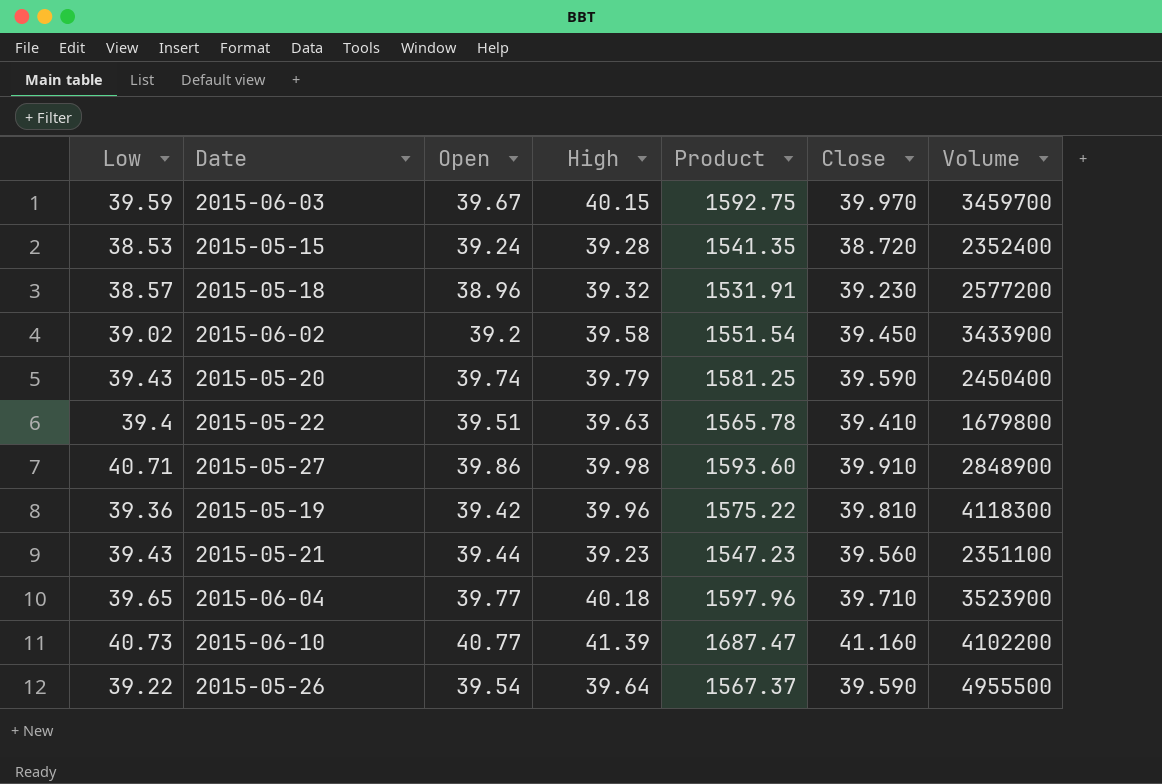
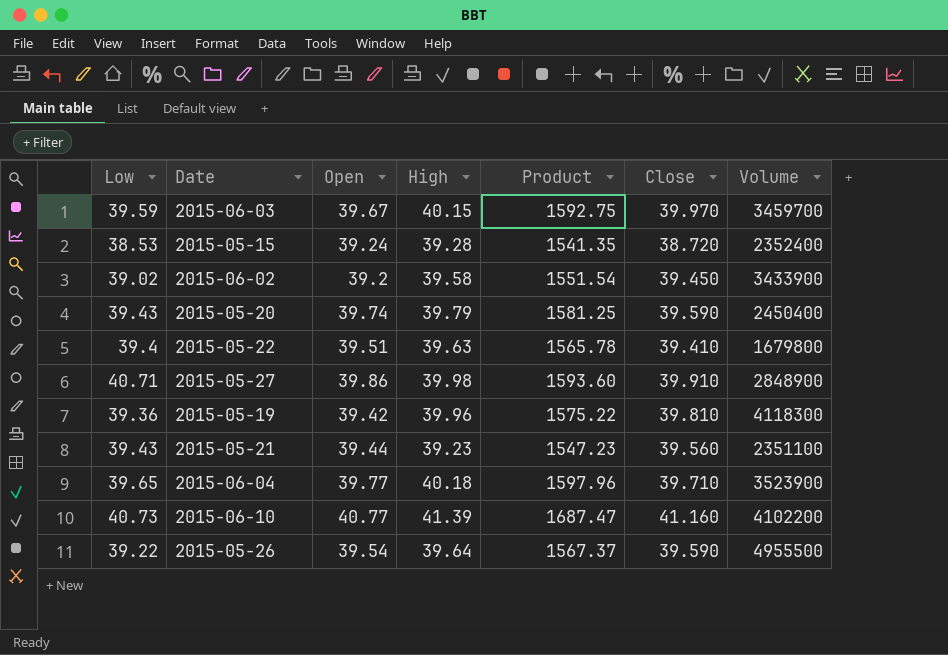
row 2015-05-18: 38.57 | 38.96 | 39.32 | 1531.91 | 39.230 | 2577200 -> none

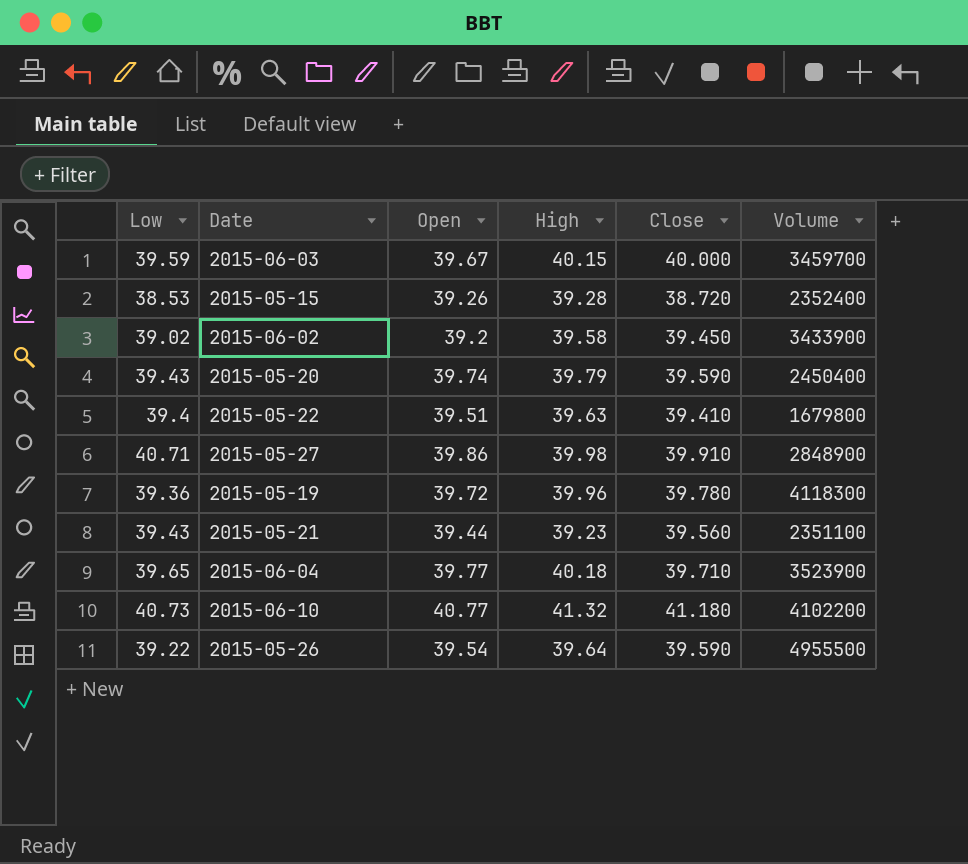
column Product | formula: [Open] * [High] -> none
2015-06-03 | Close: 39.970 -> 40.000
2015-05-15 | Open: 39.24 -> 39.26
2015-05-19 | Open: 39.42 -> 39.72
2015-05-19 | Close: 39.810 -> 39.780
2015-06-10 | High: 41.39 -> 41.32
2015-06-10 | Close: 41.160 -> 41.180

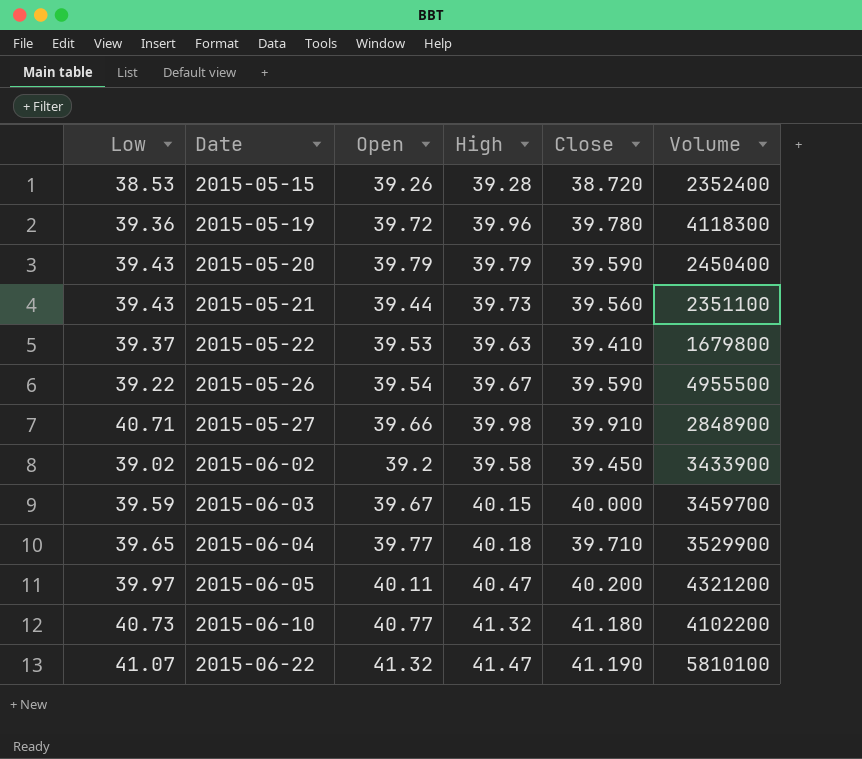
row order: none -> Date ascending
2015-05-20 | Open: 39.74 -> 39.79
2015-05-21 | High: 39.23 -> 39.73
2015-05-22 | Low: 39.4 -> 39.37
2015-05-22 | Open: 39.51 -> 39.53
2015-05-26 | High: 39.64 -> 39.67
2015-05-27 | Open: 39.86 -> 39.66
2015-06-04 | Volume: 3523900 -> 3529900
row 2015-06-05: none -> 39.97 | 40.11 | 40.47 | 40.200 | 4321200
row 2015-06-22: none -> 41.07 | 41.32 | 41.47 | 41.190 | 5810100

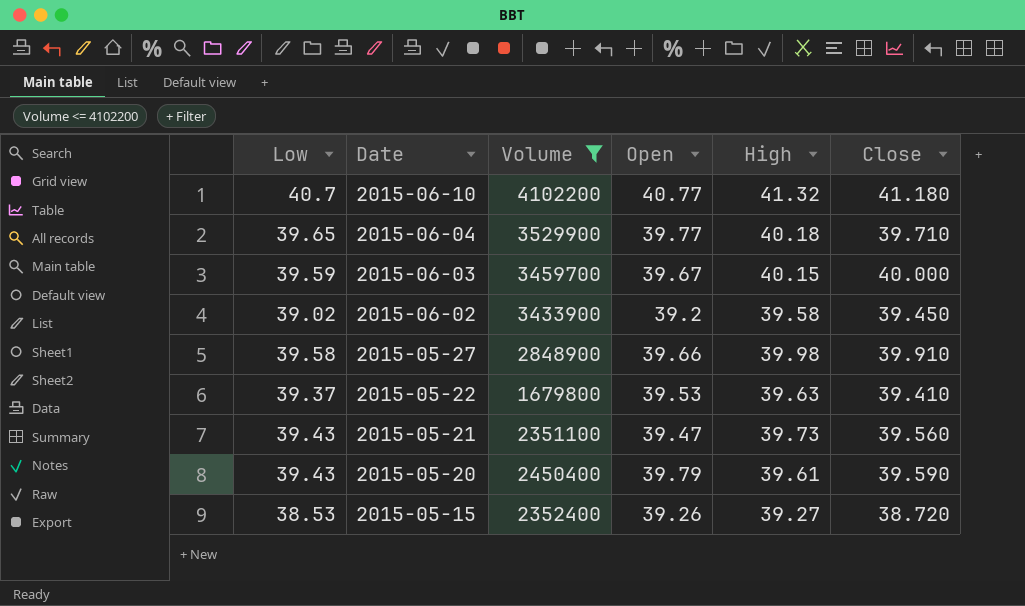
filter: none -> Volume <= 4102200
row order: Date ascending -> Date descending
column Volume | position: 6 -> 3
2015-06-10 | Low: 40.73 -> 40.7
2015-05-27 | Low: 40.71 -> 39.58
2015-05-21 | Open: 39.44 -> 39.47
2015-05-20 | High: 39.79 -> 39.61
2015-05-15 | High: 39.28 -> 39.27

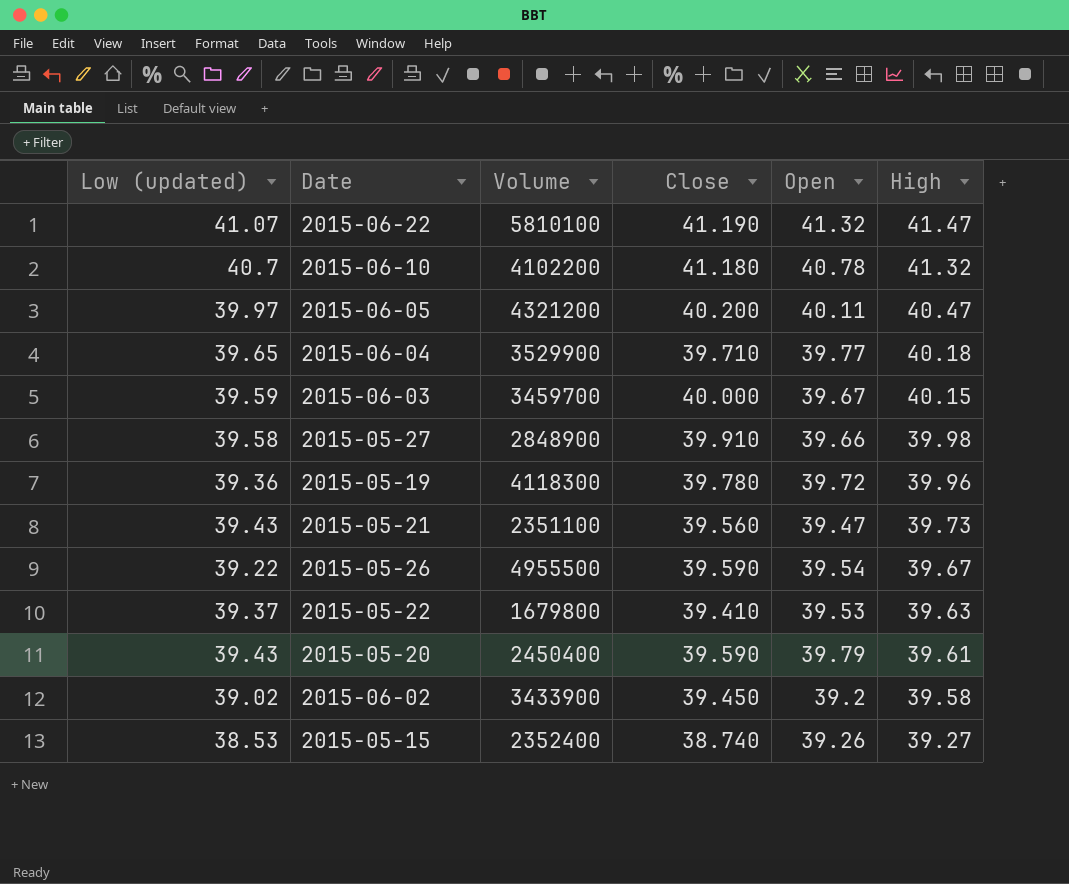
filter: Volume <= 4102200 -> none
row order: Date descending -> High descending
column name: Low -> Low (updated)
column Close | position: 6 -> 4
2015-06-10 | Open: 40.77 -> 40.78
2015-05-15 | Close: 38.720 -> 38.740

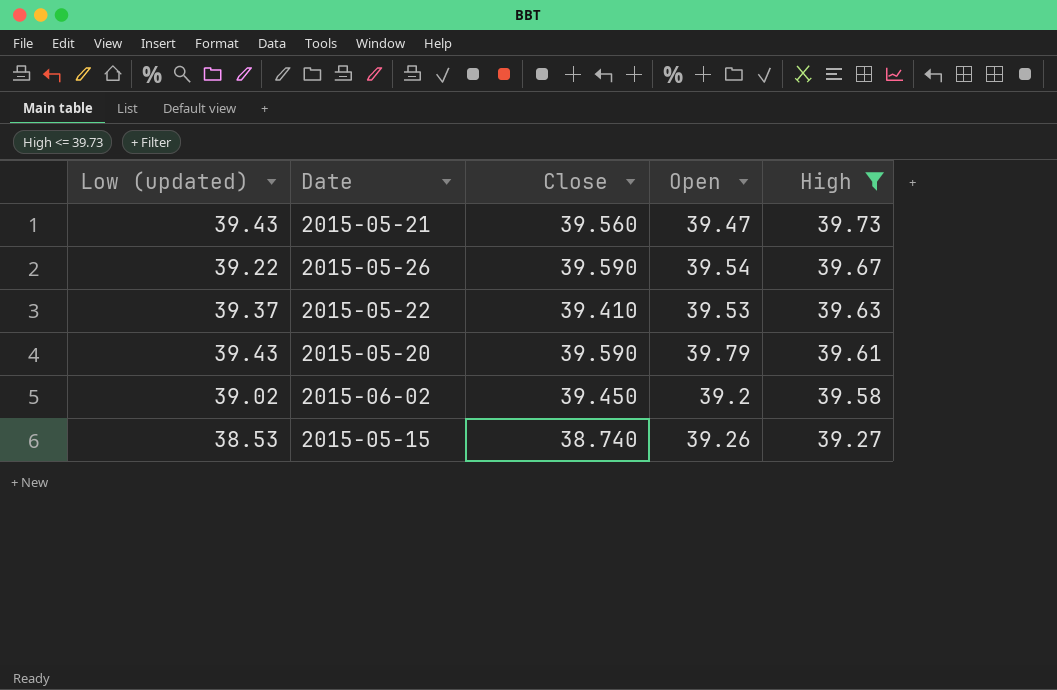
filter: none -> High <= 39.73
column Volume | position: 3 -> none

